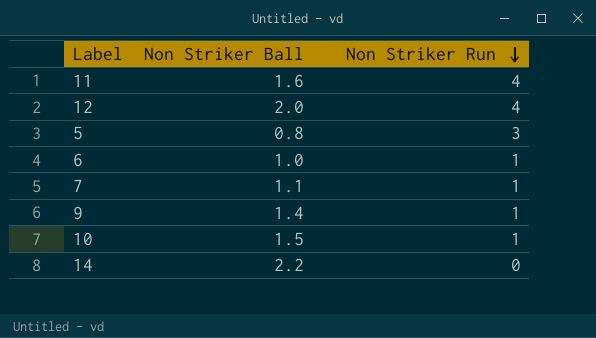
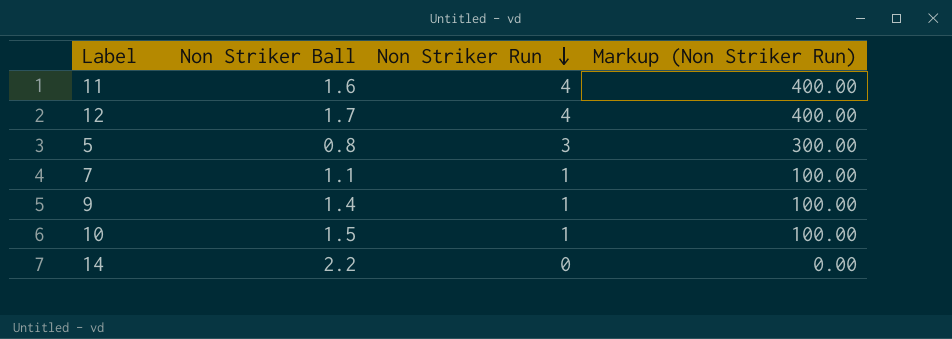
column Markup (Non Striker Run) | formula: none -> [Non Striker Run] * 100
row 6: 1.0 | 1 -> none
12 | Non Striker Ball: 2.0 -> 1.7

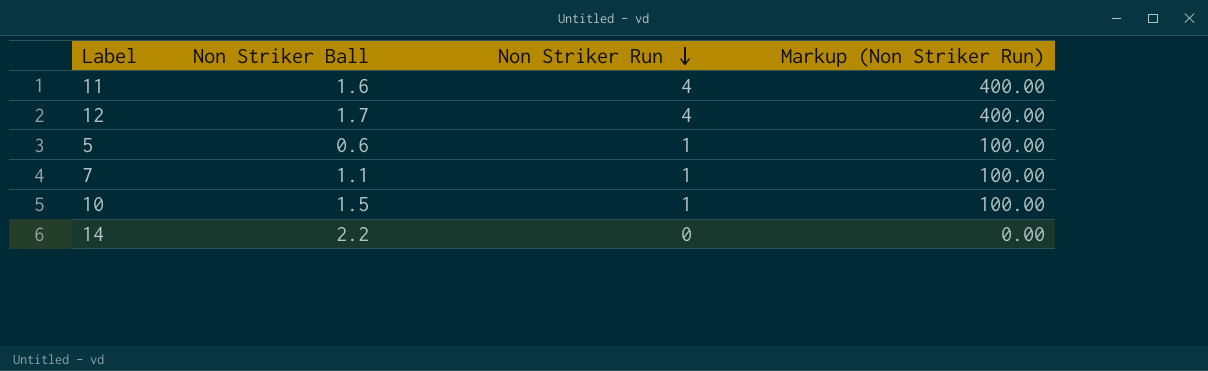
row 9: 1.4 | 1 | 100.00 -> none
5 | Non Striker Ball: 0.8 -> 0.6
5 | Non Striker Run: 3 -> 1
5 | Markup (Non Striker Run): 300.00 -> 100.00

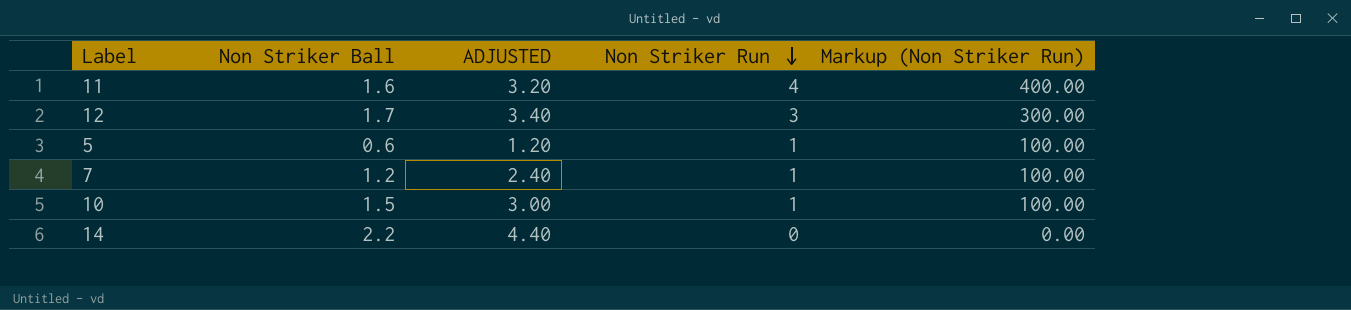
column ADJUSTED | formula: none -> [Non Striker Ball] * 2
12 | Non Striker Run: 4 -> 3
12 | Markup (Non Striker Run): 400.00 -> 300.00
7 | Non Striker Ball: 1.1 -> 1.2

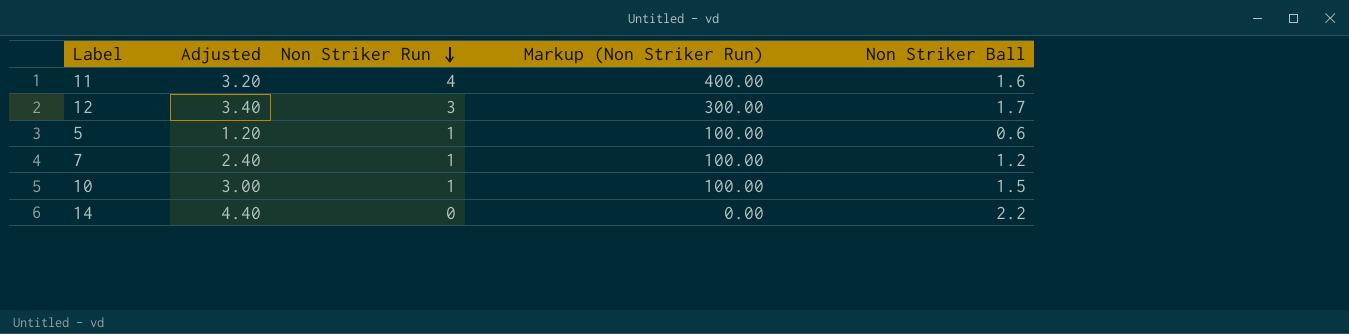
column name: ADJUSTED -> Adjusted
column Non Striker Ball | position: 2 -> 5

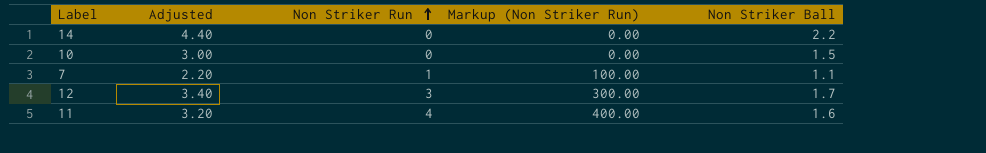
row order: Non Striker Run descending -> Non Striker Run ascending
row 5: 1.20 | 1 | 100.00 | 0.6 -> none
10 | Non Striker Run: 1 -> 0
10 | Markup (Non Striker Run): 100.00 -> 0.00
7 | Adjusted: 2.40 -> 2.20
7 | Non Striker Ball: 1.2 -> 1.1

